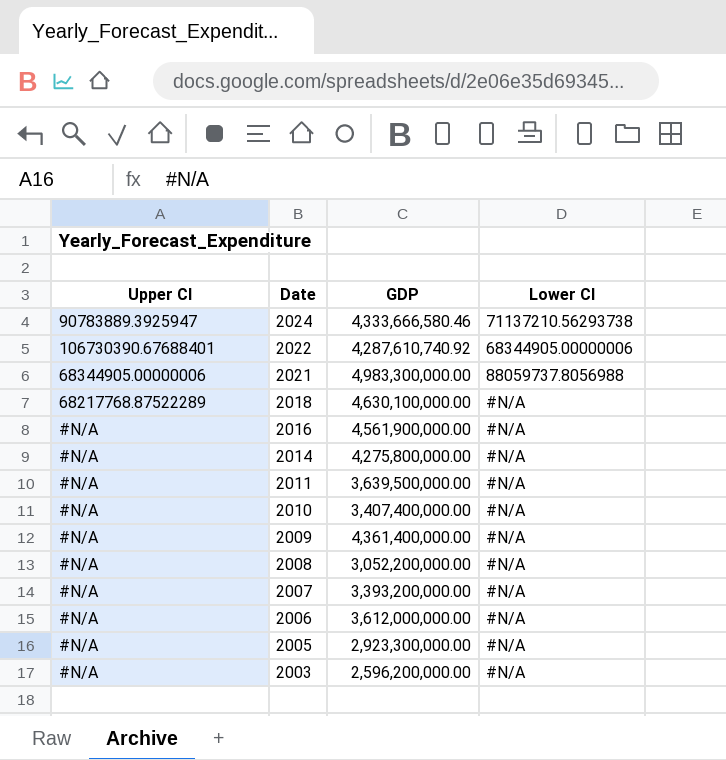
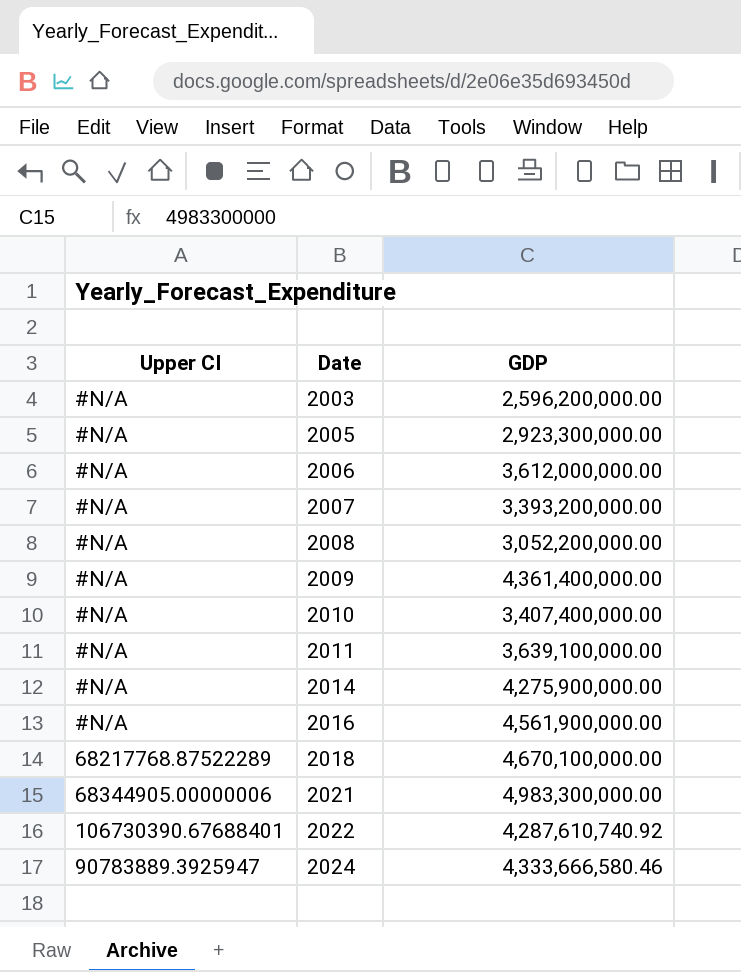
row order: Date descending -> Date ascending
column Lower CI | position: 4 -> none
2011 | GDP: 3,639,500,000.00 -> 3,639,100,000.00
2014 | GDP: 4,275,800,000.00 -> 4,275,900,000.00
2018 | GDP: 4,630,100,000.00 -> 4,670,100,000.00

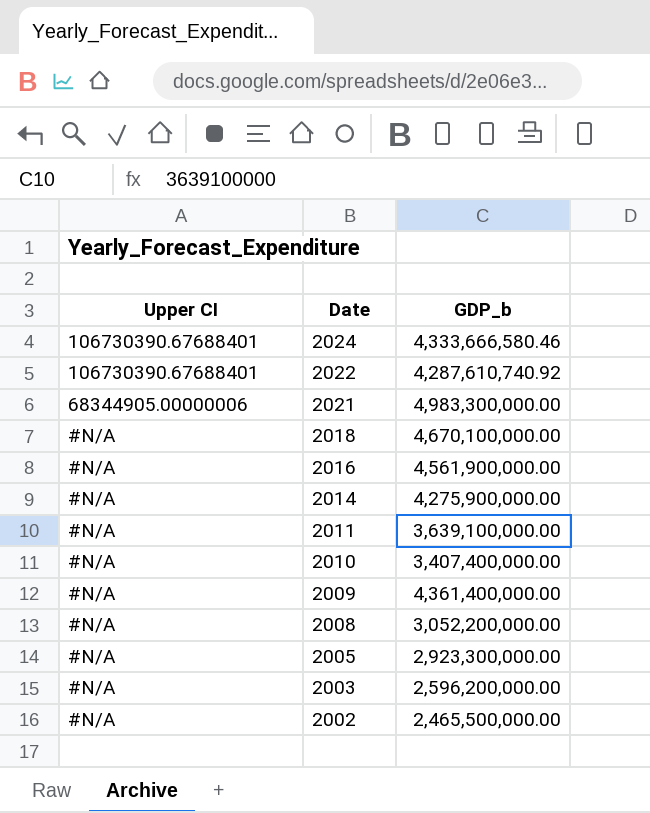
row order: Date ascending -> Date descending
column name: GDP -> GDP_b
row 2006: #N/A | 3,612,000,000.00 -> none
row 2007: #N/A | 3,393,200,000.00 -> none
2024 | Upper CI: 90783889.3925947 -> 106730390.67688401
2018 | Upper CI: 68217768.87522289 -> #N/A
row 2002: none -> #N/A | 2,465,500,000.00

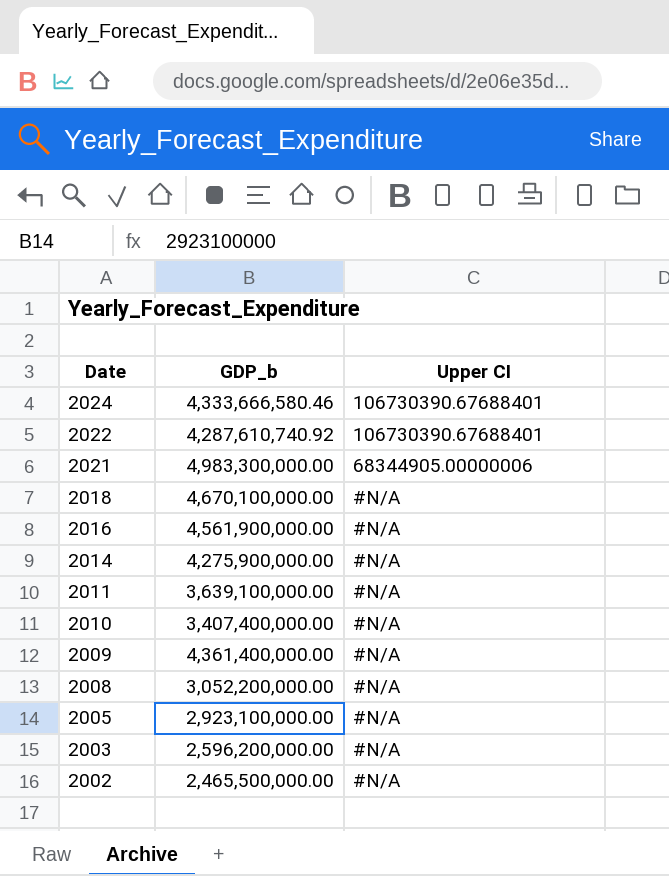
column Upper CI | position: 1 -> 3
2005 | GDP_b: 2,923,300,000.00 -> 2,923,100,000.00

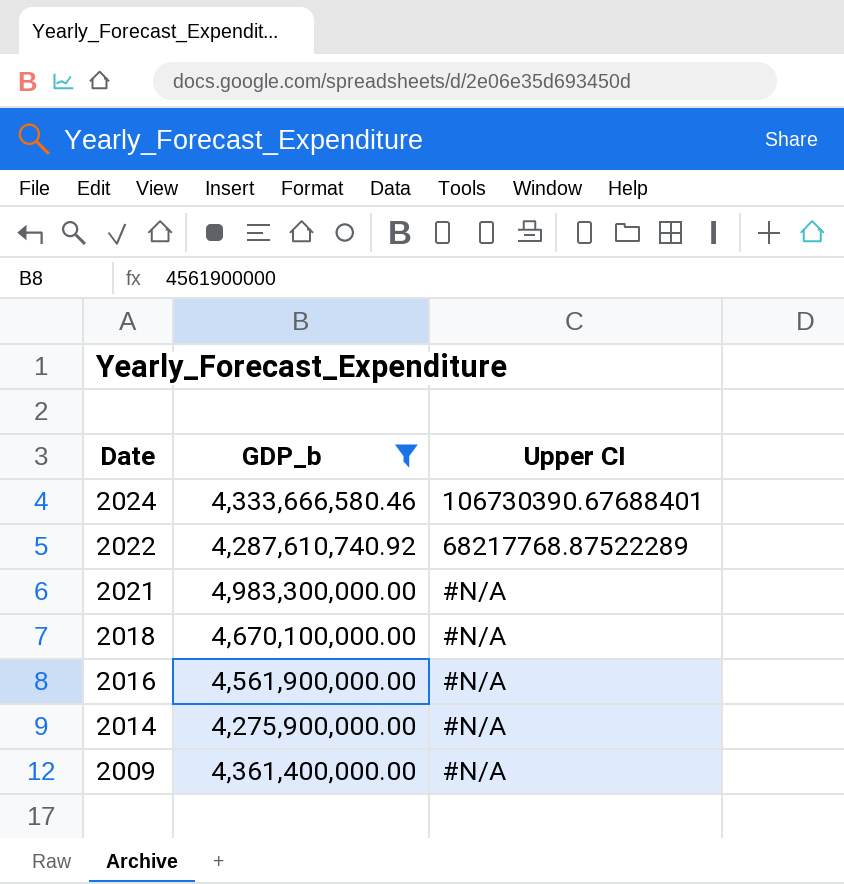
filter: none -> GDP_b >= 4,275,900,000.00
2022 | Upper CI: 106730390.67688401 -> 68217768.87522289
2021 | Upper CI: 68344905.00000006 -> #N/A

